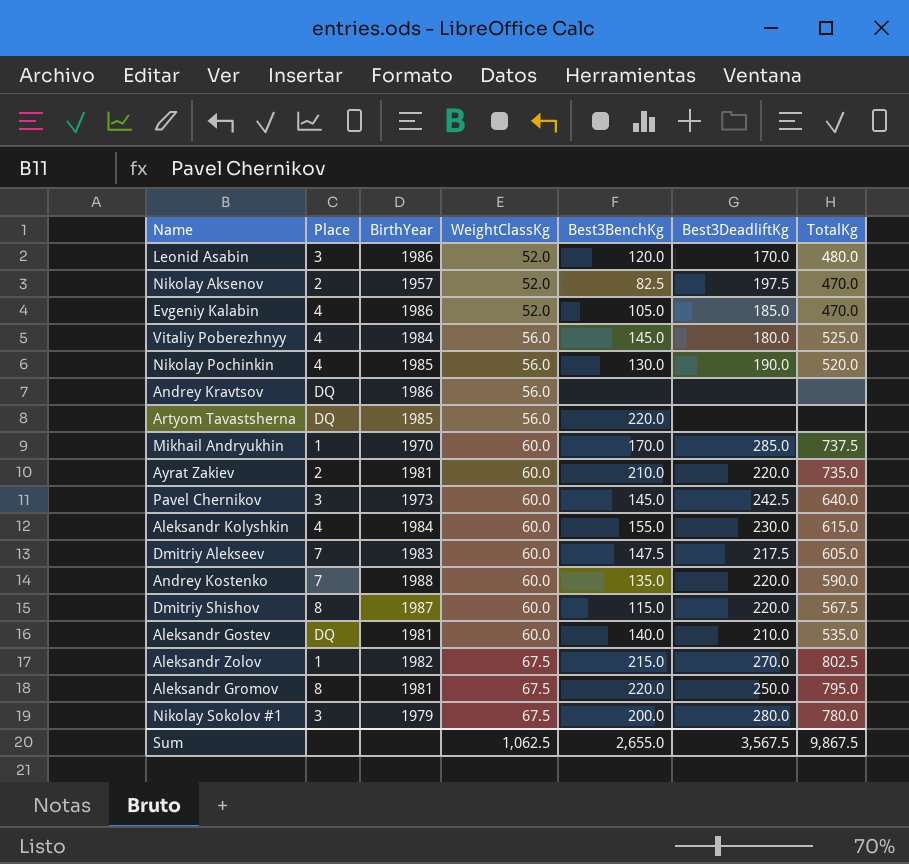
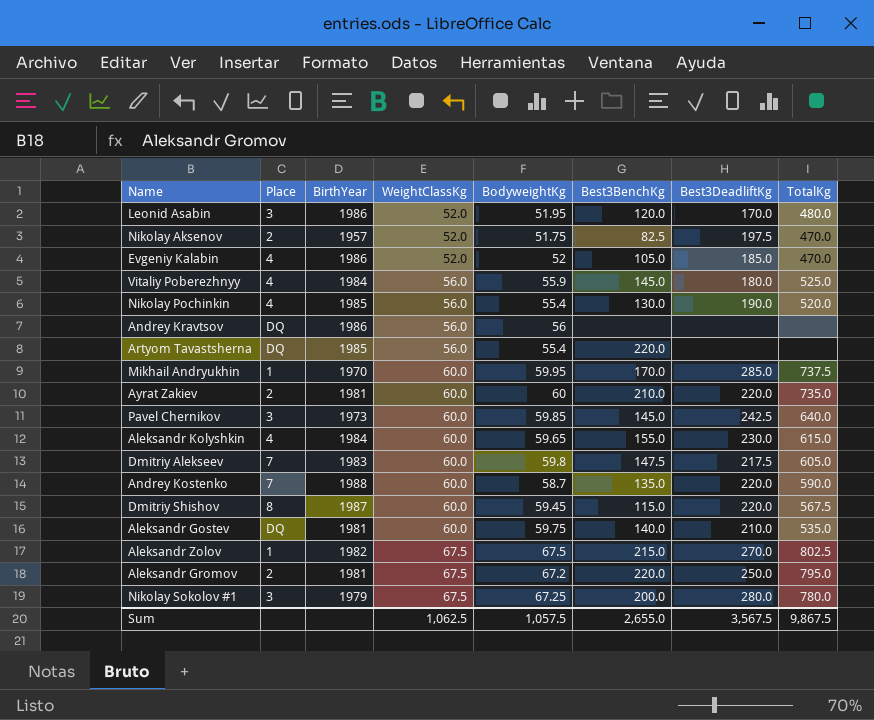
column BodyweightKg | position: none -> 5
Aleksandr Gromov | Place: 8 -> 2

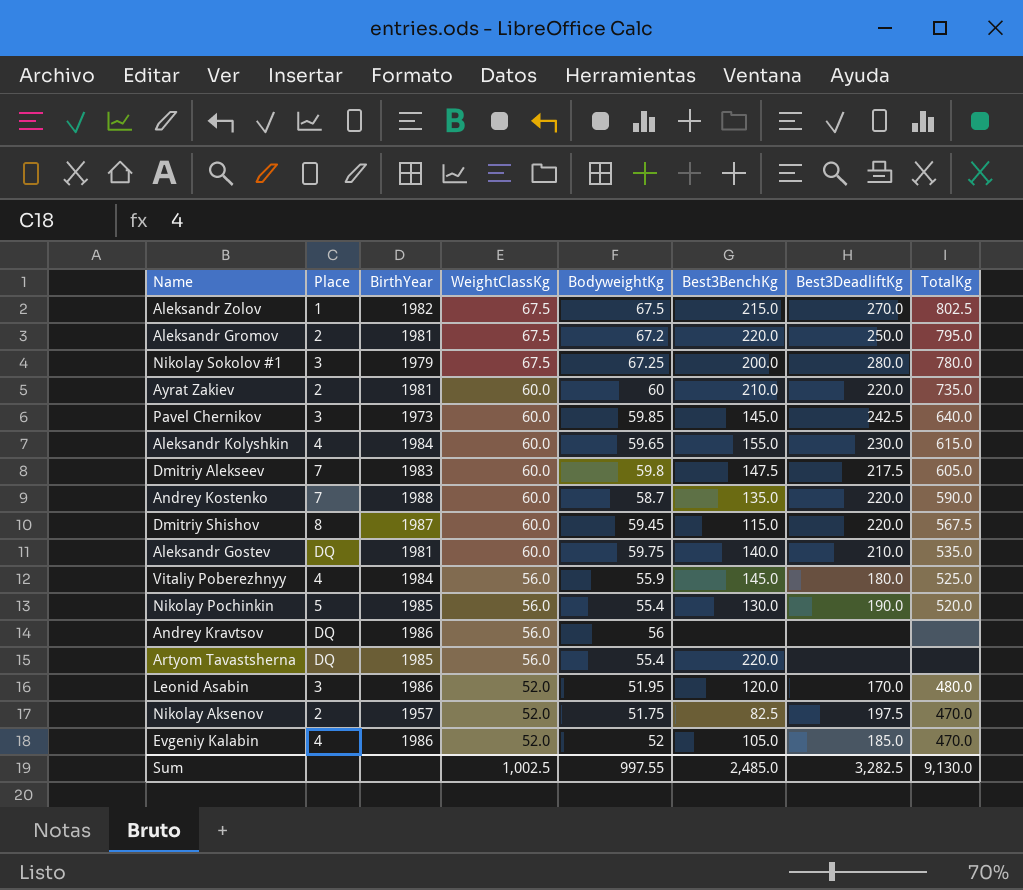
row order: WeightClassKg ascending -> WeightClassKg descending
row Mikhail Andryukhin: 1 | 1970 | 60.0 | 59.95 | 170.0 | 285.0 | 737.5 -> none
Nikolay Pochinkin | Place: 4 -> 5
Sum | WeightClassKg: 1,062.5 -> 1,002.5
Sum | BodyweightKg: 1,057.5 -> 997.55
Sum | Best3BenchKg: 2,655.0 -> 2,485.0
Sum | Best3DeadliftKg: 3,567.5 -> 3,282.5
Sum | TotalKg: 9,867.5 -> 9,130.0

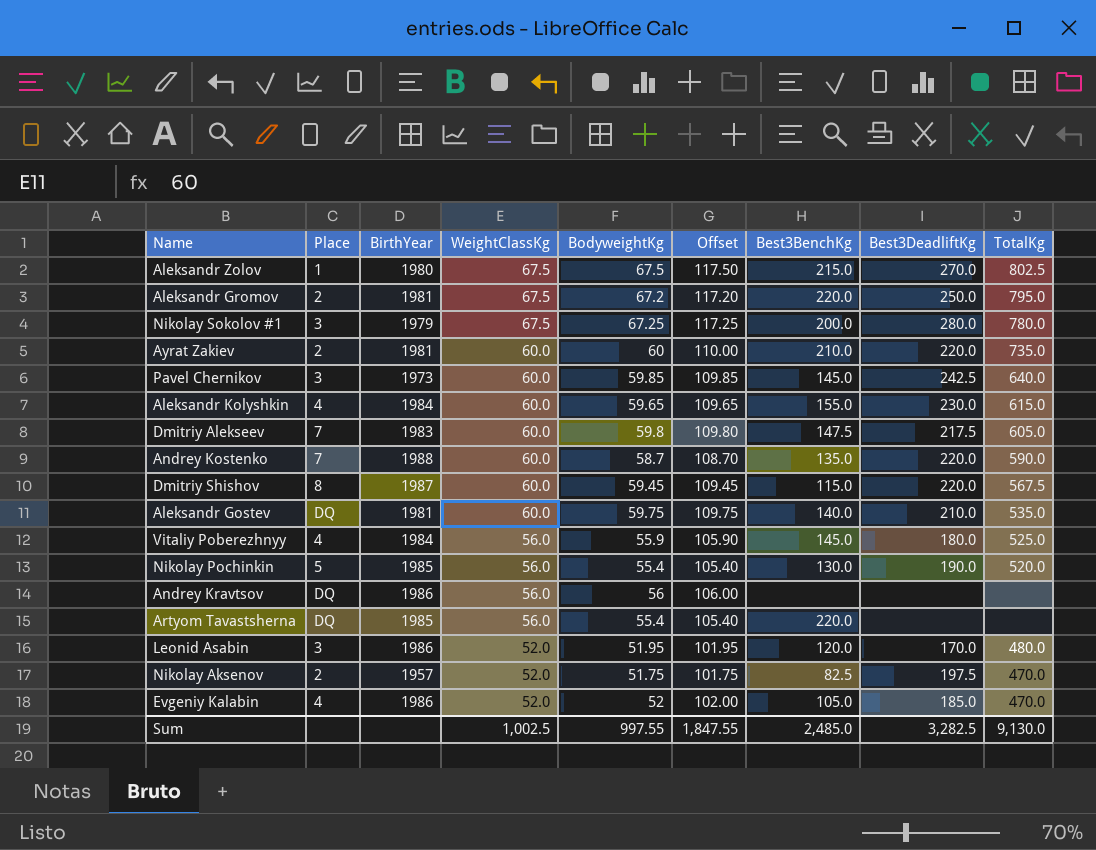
column Offset | formula: none -> [BodyweightKg] + 50
Aleksandr Zolov | BirthYear: 1982 -> 1980

